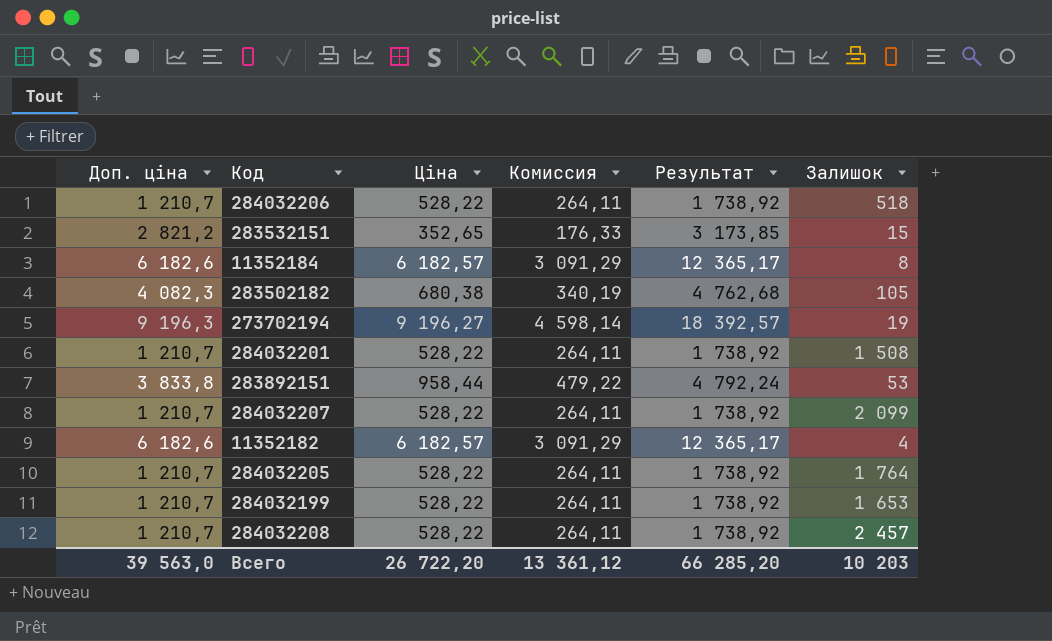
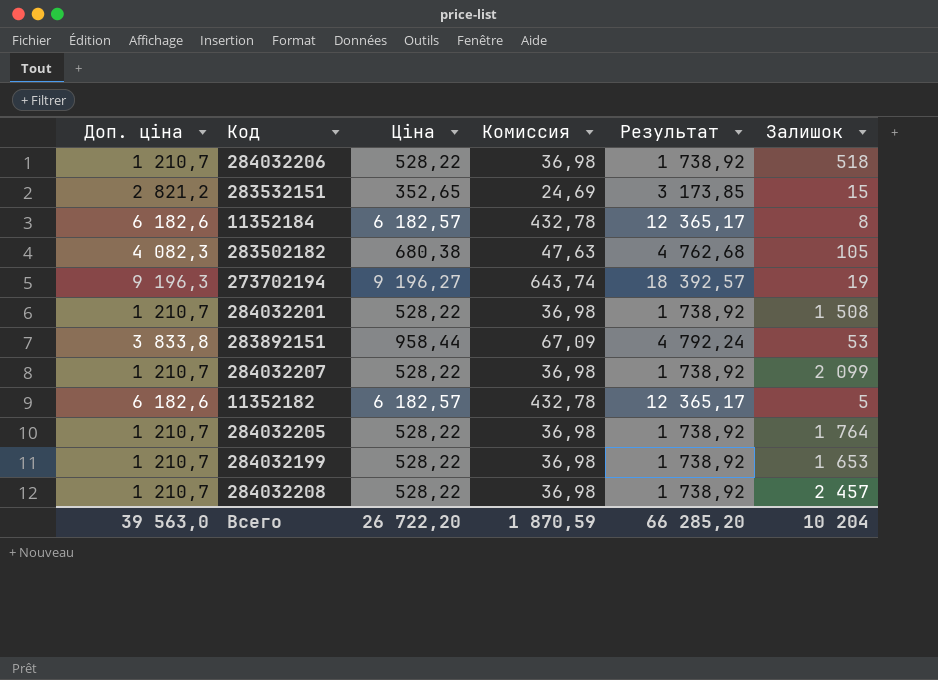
column Комиссия | formula: [Ціна] * 0,5 -> [Ціна] * 0,07
11352182 | Залишок: 4 -> 5
Всего | Комиссия: 13 361,12 -> 1 870,59
Всего | Залишок: 10 203 -> 10 204

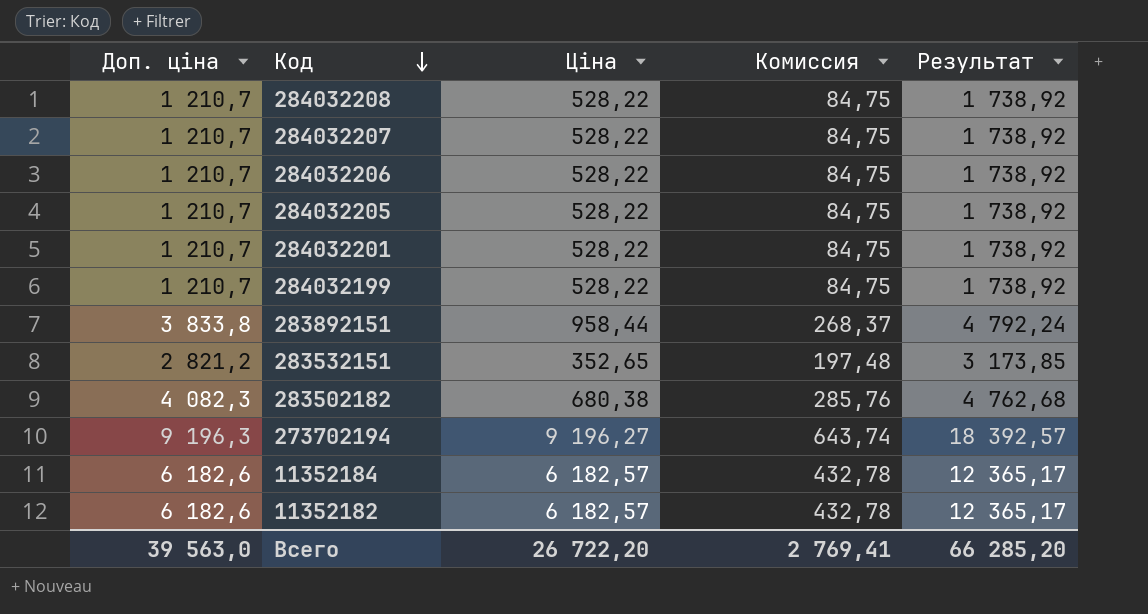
row order: none -> Код descending
column Залишок | position: 6 -> none
column Комиссия | formula: [Ціна] * 0,07 -> [Доп. ціна] * 0,07
Всего | Комиссия: 1 870,59 -> 2 769,41

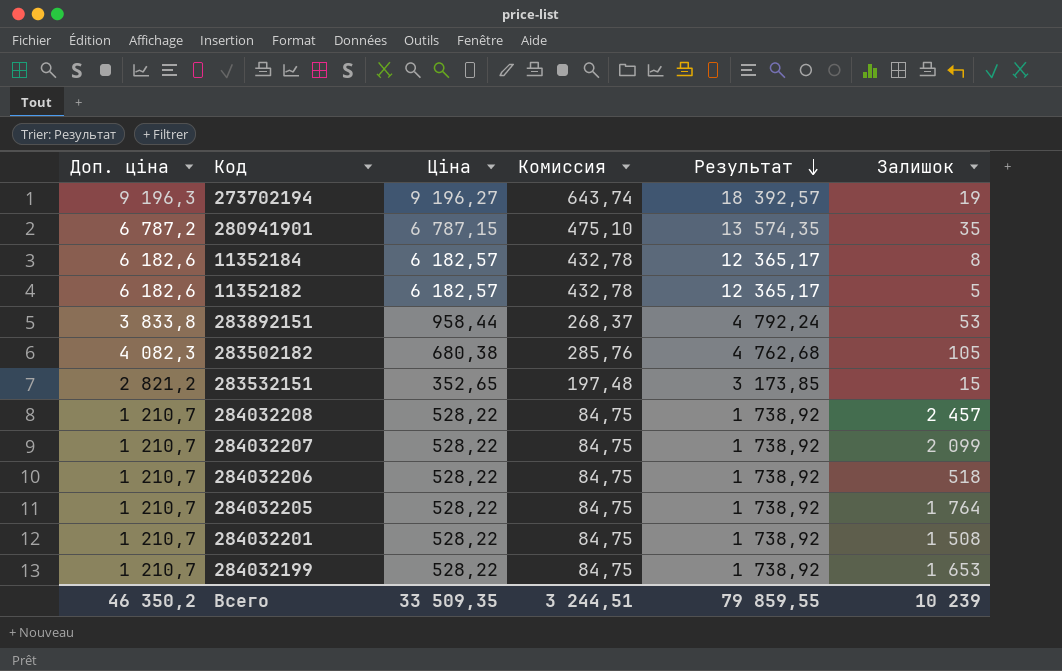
row order: Код descending -> Результат descending
column Залишок | position: none -> 6
row 280941901: none -> 6 787,2 | 6 787,15 | 475,10 | 13 574,35 | 35
Всего | Доп. ціна: 39 563,0 -> 46 350,2
Всего | Ціна: 26 722,20 -> 33 509,35
Всего | Комиссия: 2 769,41 -> 3 244,51
Всего | Результат: 66 285,20 -> 79 859,55

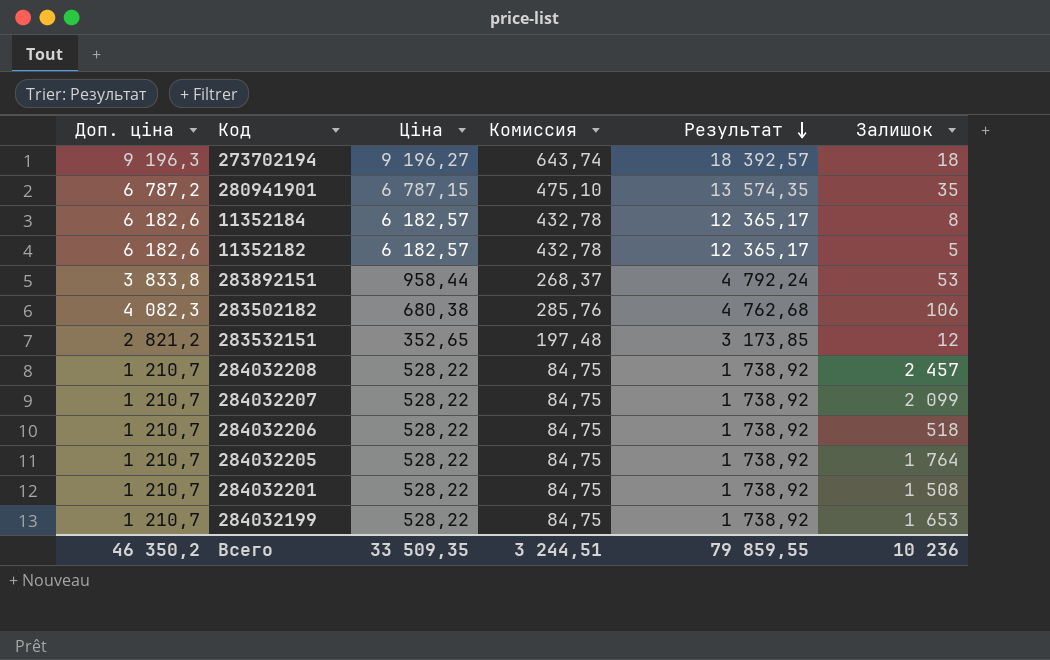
273702194 | Залишок: 19 -> 18
283502182 | Залишок: 105 -> 106
283532151 | Залишок: 15 -> 12
Всего | Залишок: 10 239 -> 10 236

